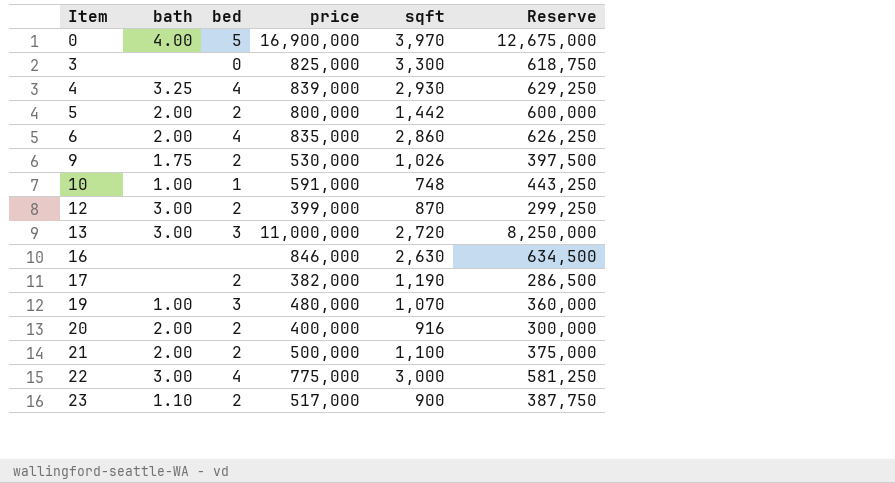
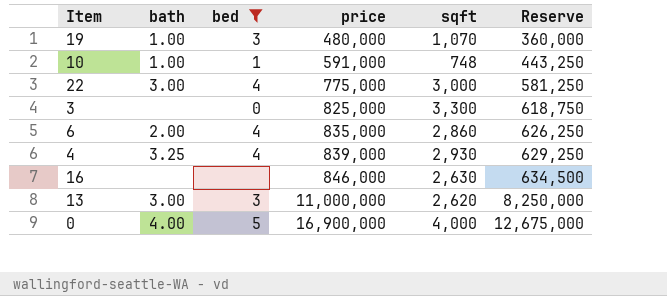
filter: none -> bed != 2
row order: Item ascending -> price ascending
13 | sqft: 2,720 -> 2,620
0 | sqft: 3,970 -> 4,000

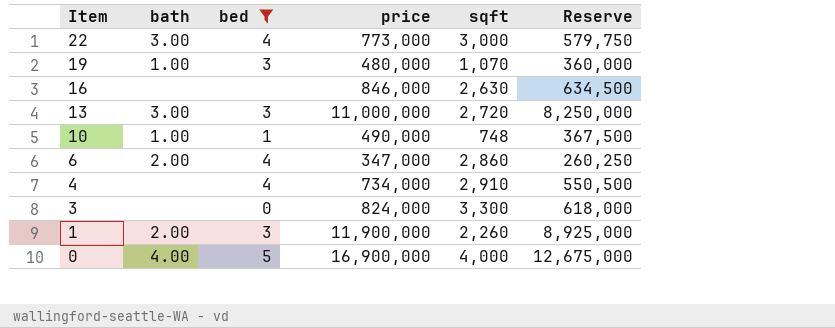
row order: price ascending -> Item descending
22 | price: 775,000 -> 773,000
22 | Reserve: 581,250 -> 579,750
13 | sqft: 2,620 -> 2,720
10 | price: 591,000 -> 490,000
10 | Reserve: 443,250 -> 367,500
6 | price: 835,000 -> 347,000
6 | Reserve: 626,250 -> 260,250
4 | bath: 3.25 -> none
4 | price: 839,000 -> 734,000
4 | sqft: 2,930 -> 2,910
4 | Reserve: 629,250 -> 550,500
3 | price: 825,000 -> 824,000
3 | Reserve: 618,750 -> 618,000
row 1: none -> 2.00 | 3 | 11,900,000 | 2,260 | 8,925,000

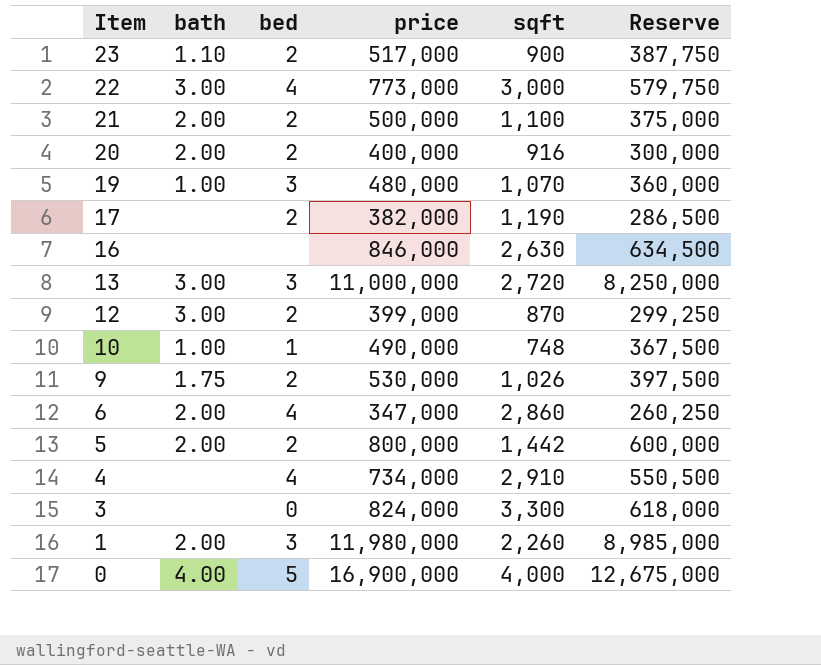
filter: bed != 2 -> none
1 | price: 11,900,000 -> 11,980,000
1 | Reserve: 8,925,000 -> 8,985,000

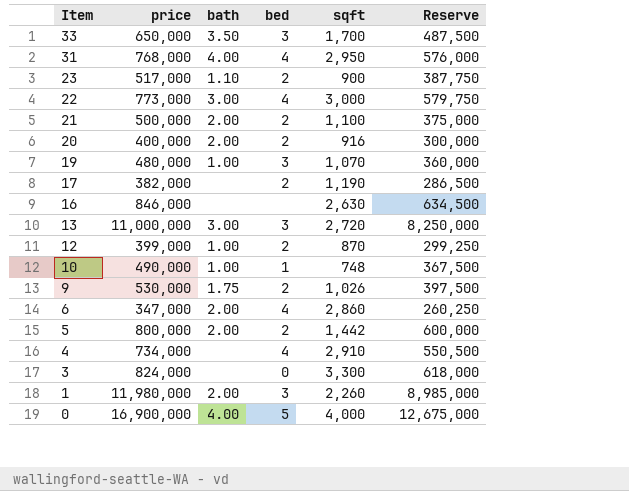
column price | position: 4 -> 2
row 33: none -> 650,000 | 3.50 | 3 | 1,700 | 487,500
row 31: none -> 768,000 | 4.00 | 4 | 2,950 | 576,000
12 | bath: 3.00 -> 1.00

